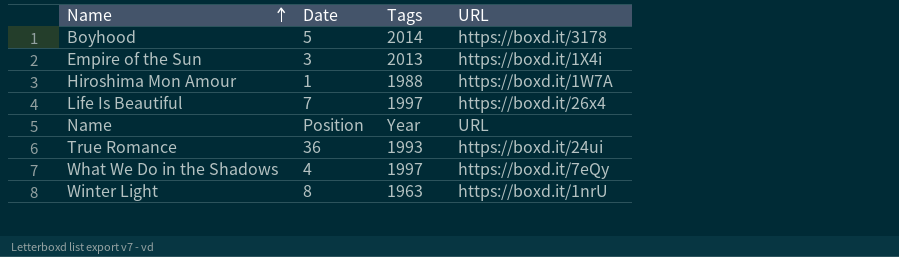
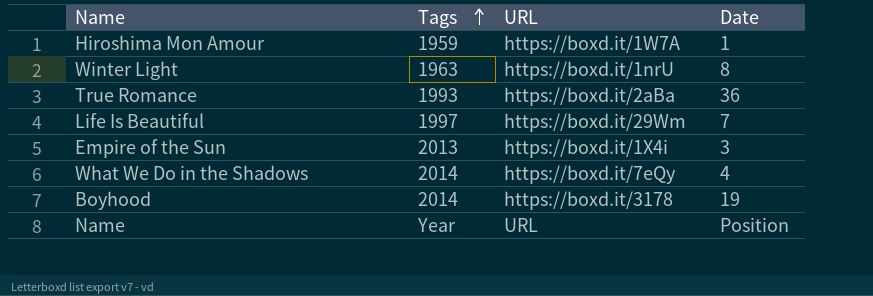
row order: Name ascending -> Tags ascending
column Date | position: 2 -> 4
Hiroshima Mon Amour | Tags: 1988 -> 1959
True Romance | URL: https://boxd.it/24ui -> https://boxd.it/2aBa
Life Is Beautiful | URL: https://boxd.it/26x4 -> https://boxd.it/29Wm
What We Do in the Shadows | Tags: 1997 -> 2014
Boyhood | Date: 5 -> 19

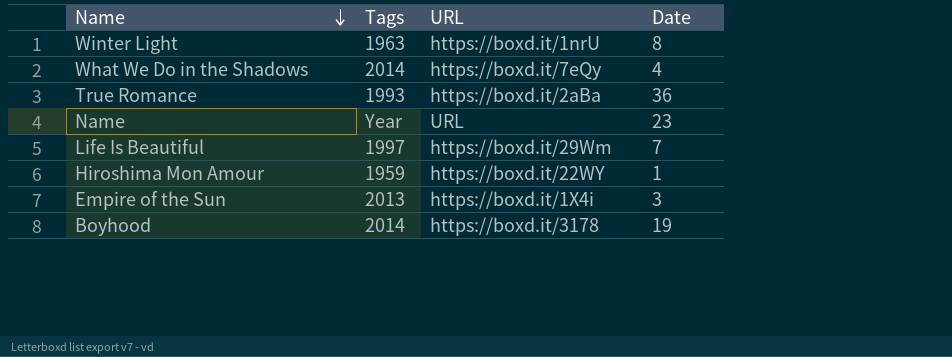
row order: Tags ascending -> Name descending
Name | Date: Position -> 23
Hiroshima Mon Amour | URL: https://boxd.it/1W7A -> https://boxd.it/22WY

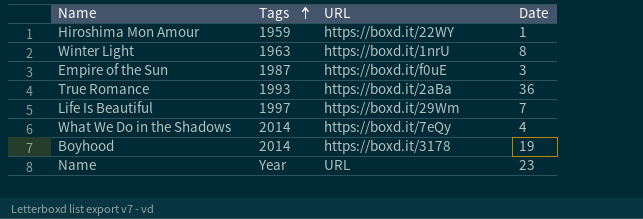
row order: Name descending -> Tags ascending
Empire of the Sun | Tags: 2013 -> 1987
Empire of the Sun | URL: https://boxd.it/1X4i -> https://boxd.it/f0uE

